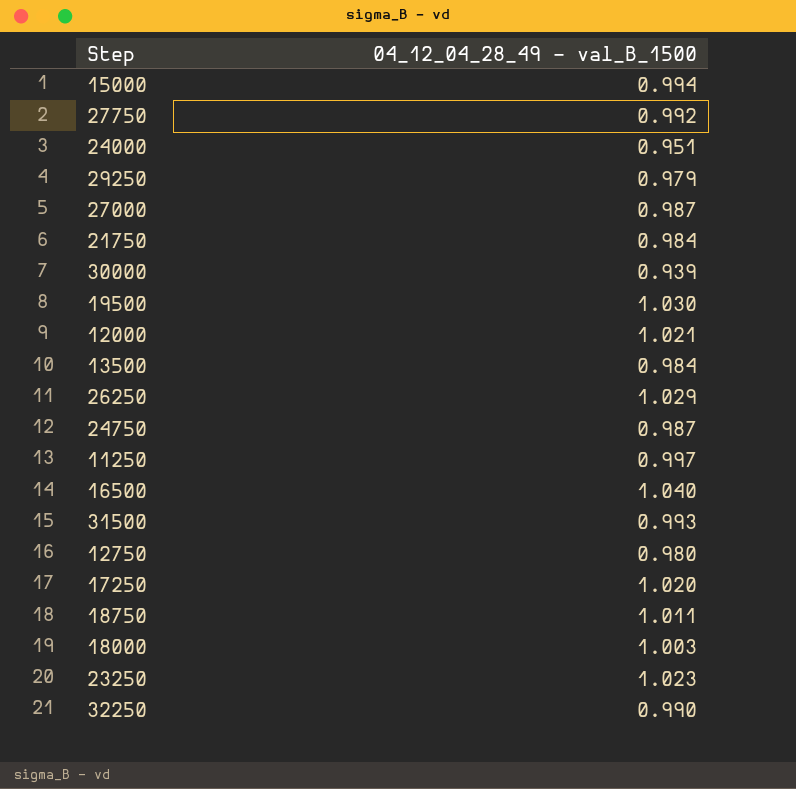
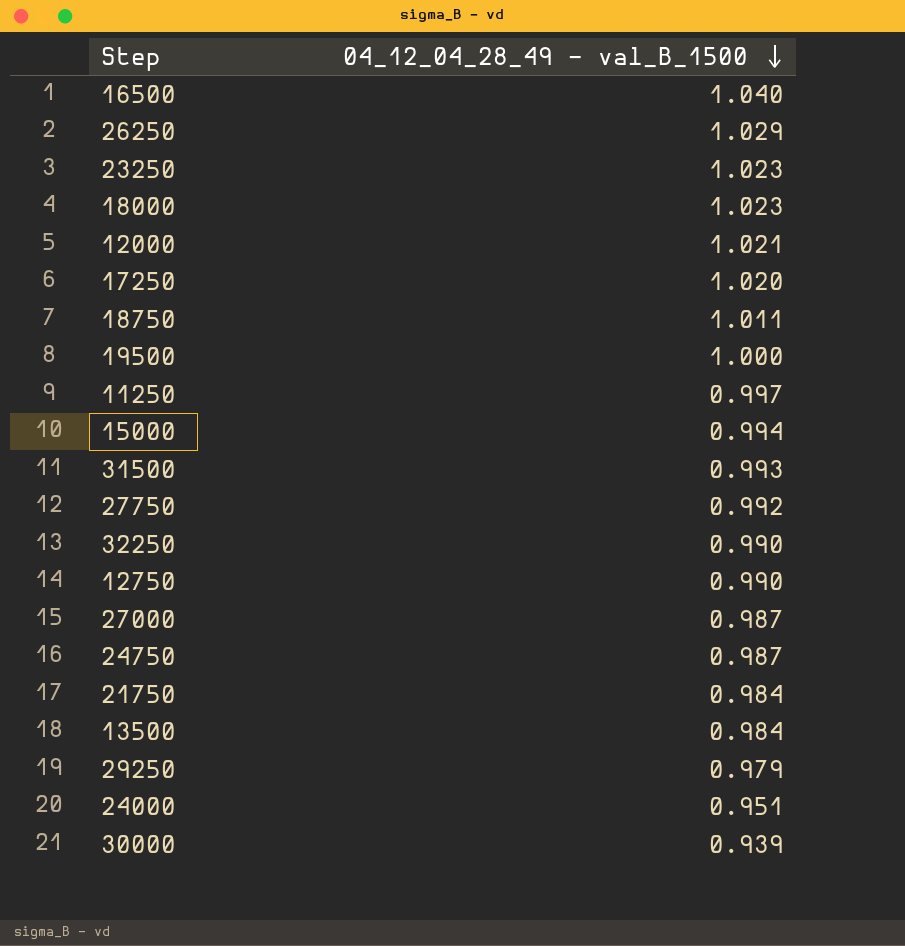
row order: none -> 04_12_04_28_49 - val_B_1500 descending
18000 | 04_12_04_28_49 - val_B_1500: 1.003 -> 1.023
19500 | 04_12_04_28_49 - val_B_1500: 1.030 -> 1.000
12750 | 04_12_04_28_49 - val_B_1500: 0.980 -> 0.990

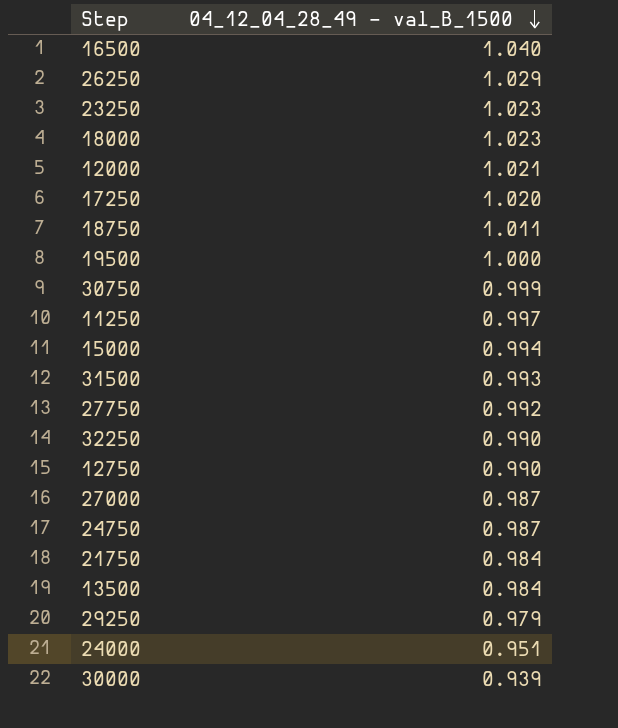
row 30750: none -> 0.999

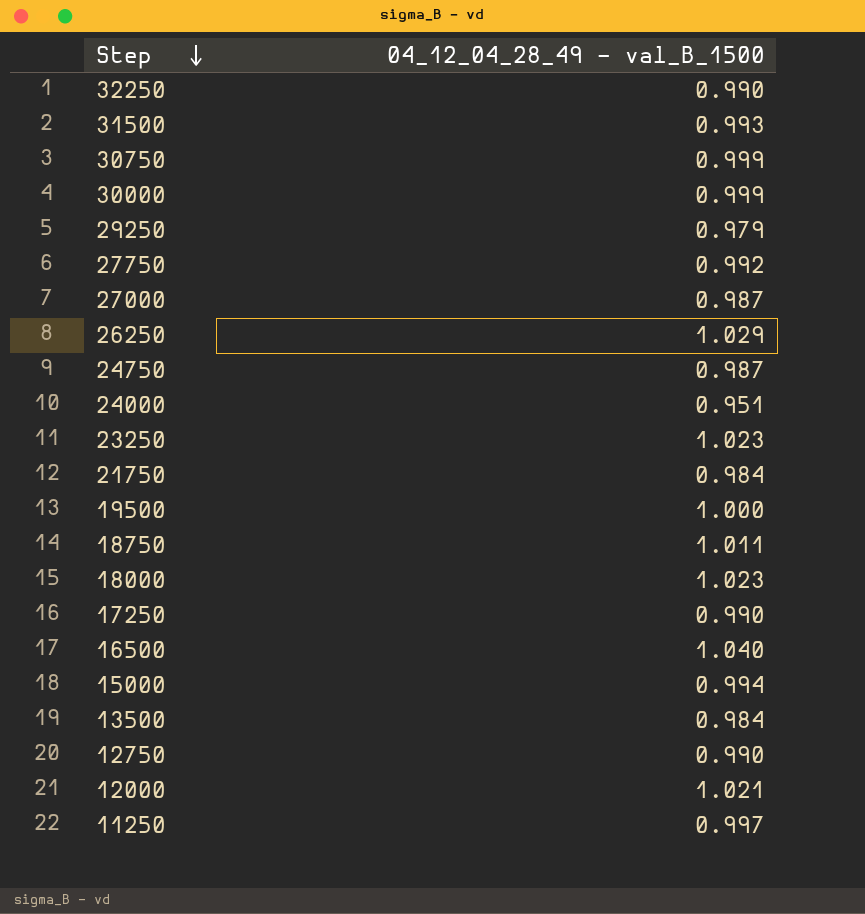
row order: 04_12_04_28_49 - val_B_1500 descending -> Step descending
30000 | 04_12_04_28_49 - val_B_1500: 0.939 -> 0.999
17250 | 04_12_04_28_49 - val_B_1500: 1.020 -> 0.990

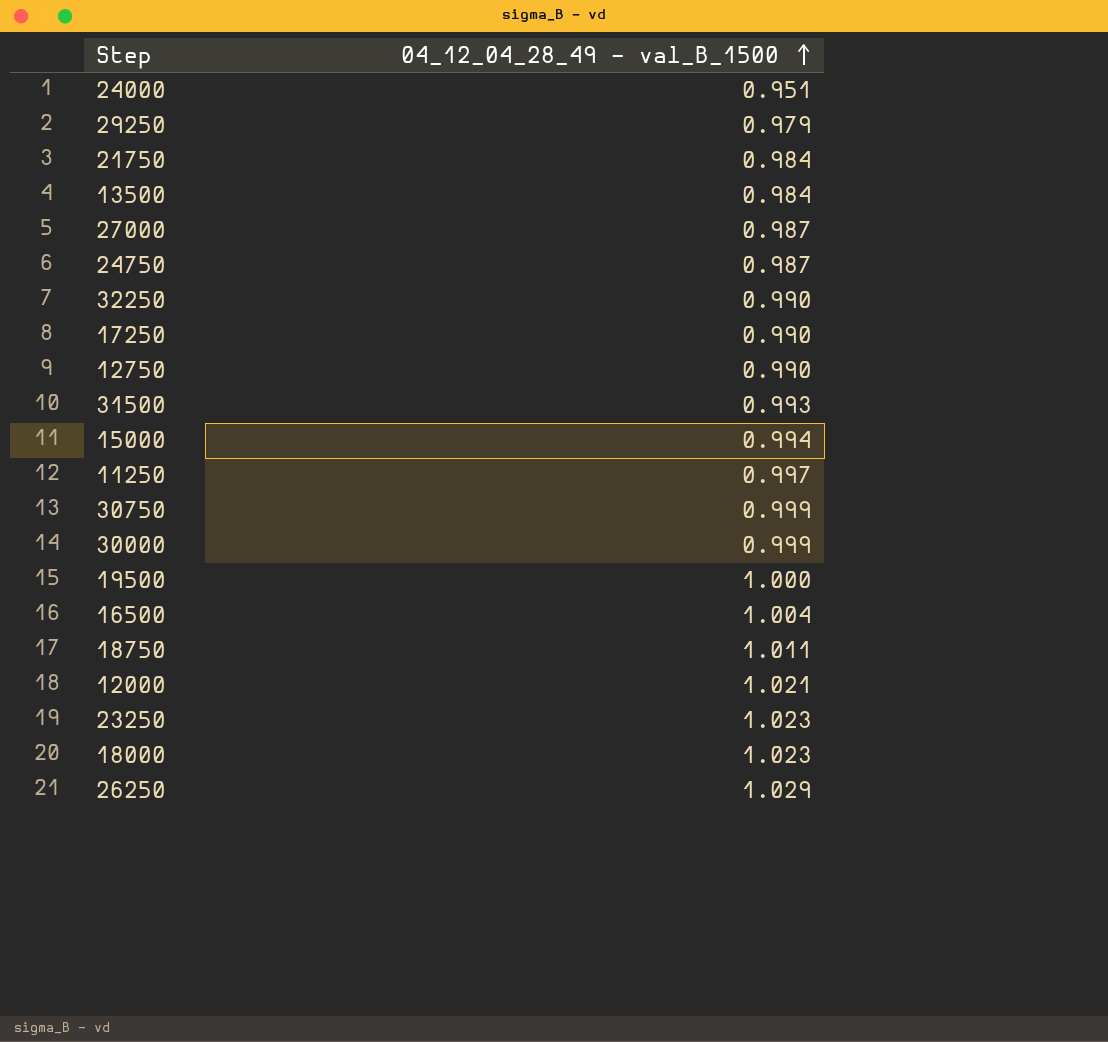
row order: Step descending -> 04_12_04_28_49 - val_B_1500 ascending
row 27750: 0.992 -> none
16500 | 04_12_04_28_49 - val_B_1500: 1.040 -> 1.004

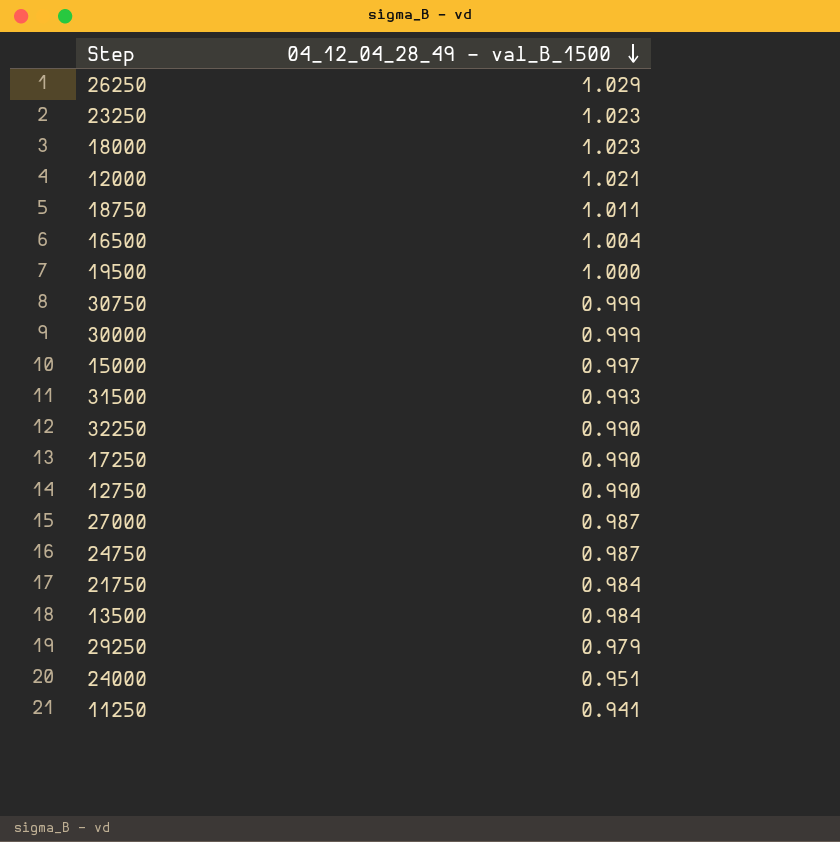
row order: 04_12_04_28_49 - val_B_1500 ascending -> 04_12_04_28_49 - val_B_1500 descending
15000 | 04_12_04_28_49 - val_B_1500: 0.994 -> 0.997
11250 | 04_12_04_28_49 - val_B_1500: 0.997 -> 0.941

